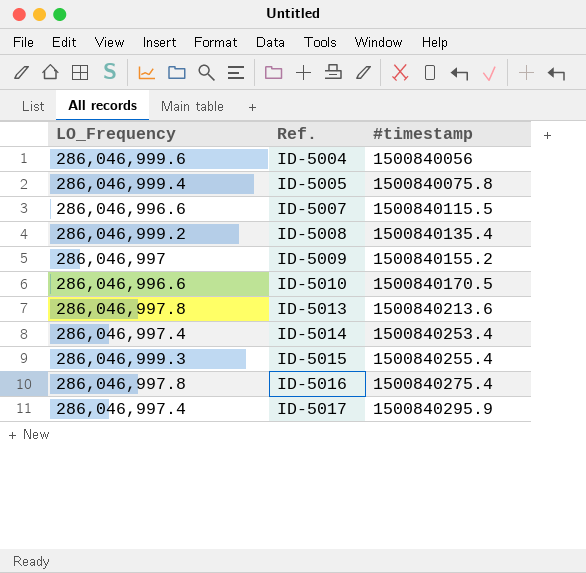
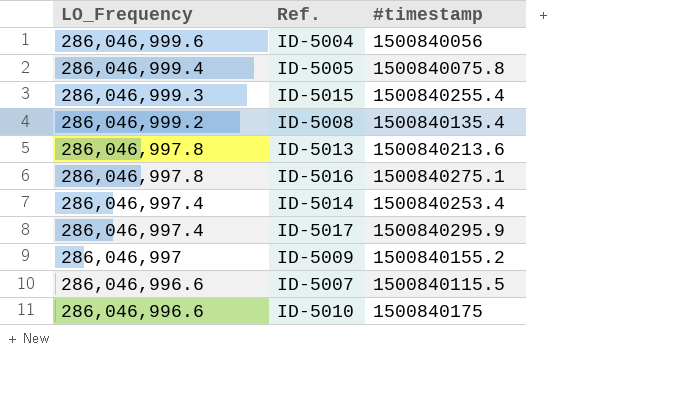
row order: Ref. ascending -> LO_Frequency descending
ID-5016 | #timestamp: 1500840275.4 -> 1500840275.1
ID-5010 | #timestamp: 1500840170.5 -> 1500840175

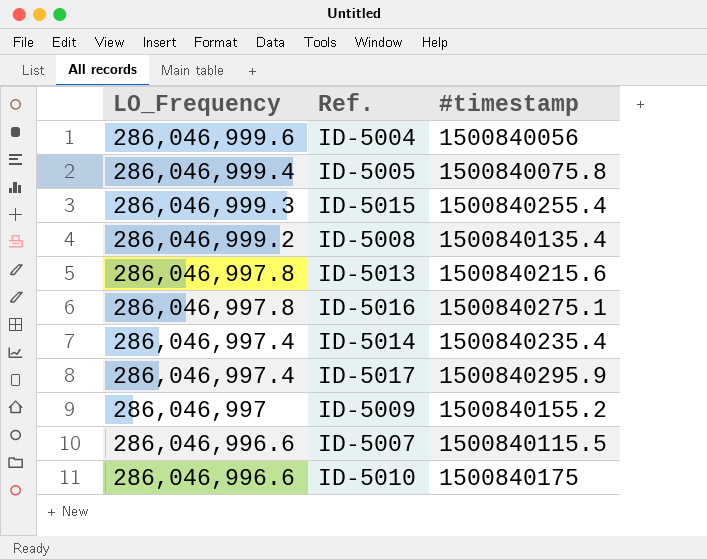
ID-5013 | #timestamp: 1500840213.6 -> 1500840215.6
ID-5014 | #timestamp: 1500840253.4 -> 1500840235.4

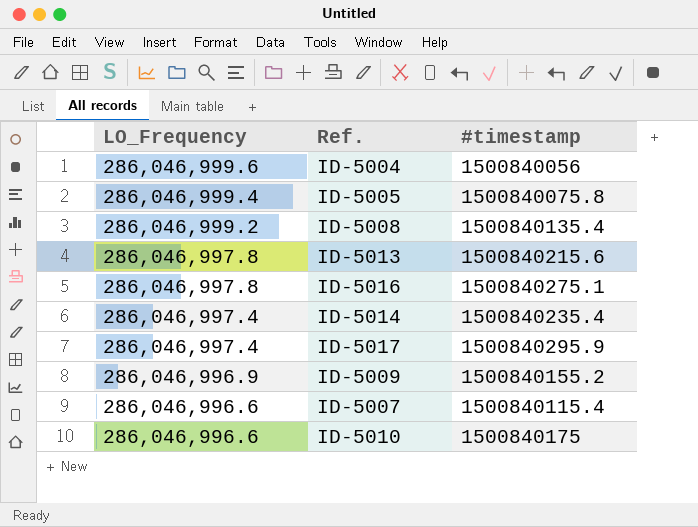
row ID-5015: 286,046,999.3 | 1500840255.4 -> none
ID-5009 | LO_Frequency: 286,046,997 -> 286,046,996.9
ID-5007 | #timestamp: 1500840115.5 -> 1500840115.4

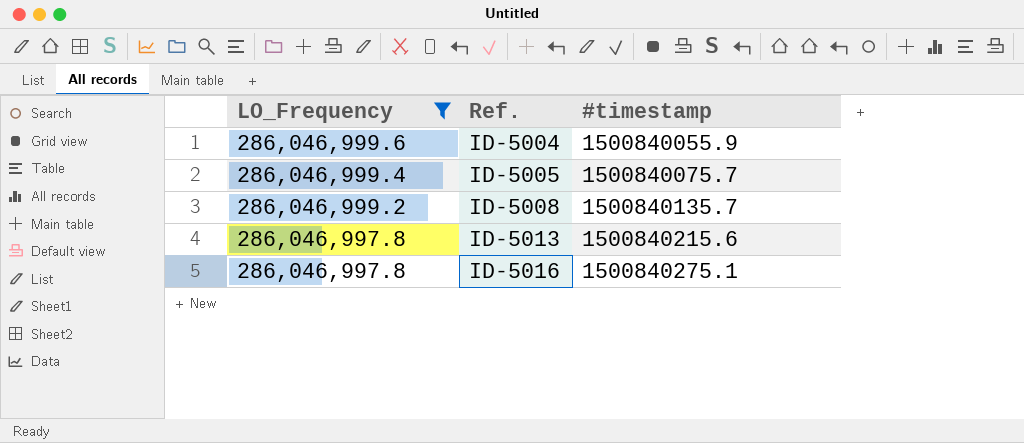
filter: none -> LO_Frequency >= 286,046,997.8
ID-5004 | #timestamp: 1500840056 -> 1500840055.9
ID-5005 | #timestamp: 1500840075.8 -> 1500840075.7
ID-5008 | #timestamp: 1500840135.4 -> 1500840135.7

